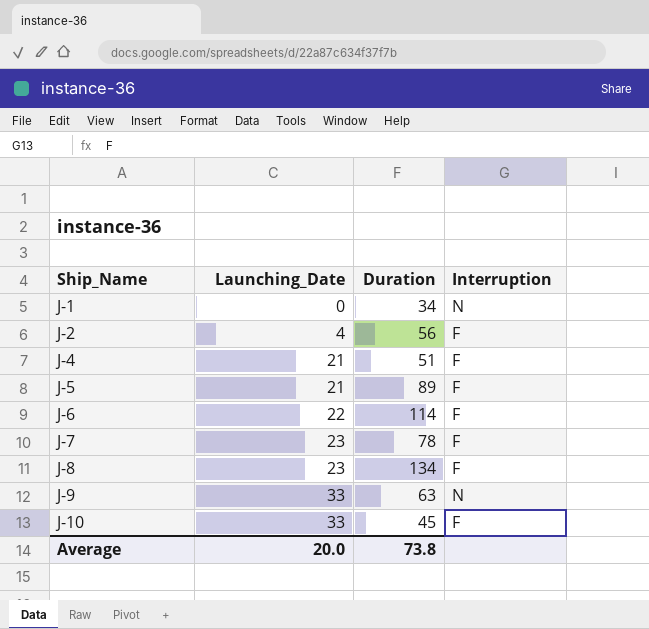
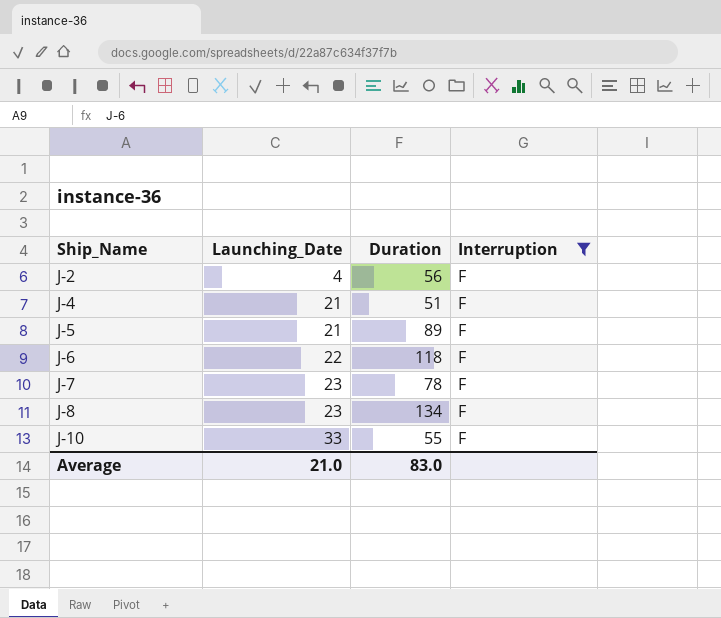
filter: none -> Interruption = F
J-6 | Duration: 114 -> 118
J-10 | Duration: 45 -> 55
Average | Launching_Date: 20.0 -> 21.0
Average | Duration: 73.8 -> 83.0

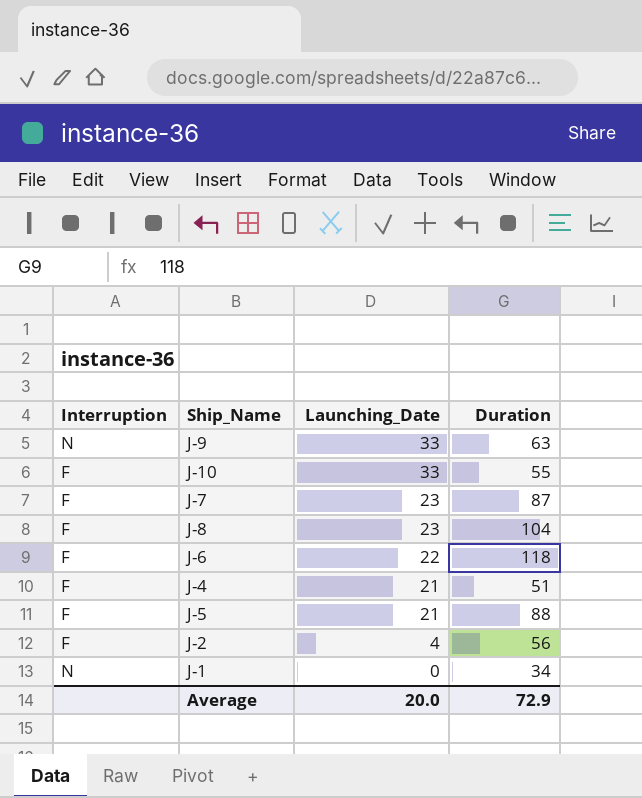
filter: Interruption = F -> none
row order: Ship_Name ascending -> Launching_Date descending
column Interruption | position: 4 -> 1
J-7 | Duration: 78 -> 87
J-8 | Duration: 134 -> 104
J-5 | Duration: 89 -> 88
Average | Launching_Date: 21.0 -> 20.0
Average | Duration: 83.0 -> 72.9

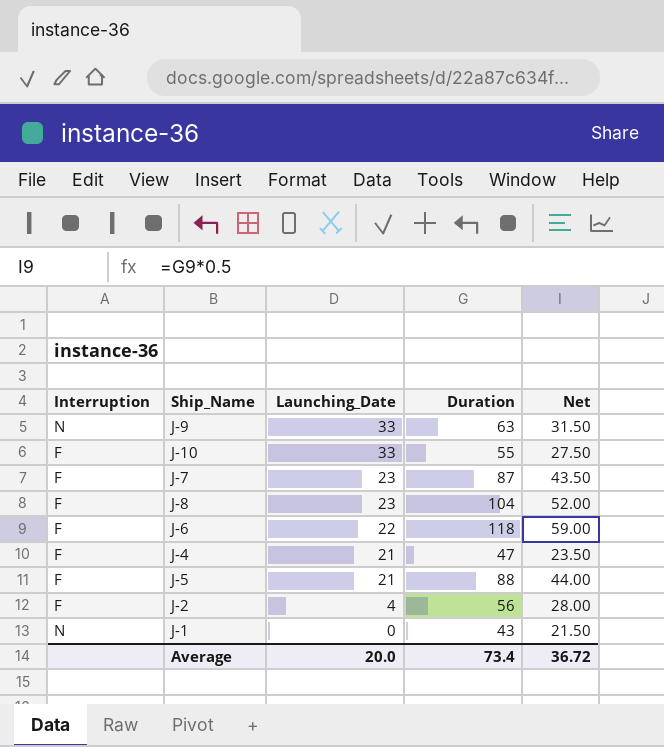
column Net | formula: none -> [Duration] * 0.5
J-4 | Duration: 51 -> 47
J-1 | Duration: 34 -> 43
Average | Duration: 72.9 -> 73.4

